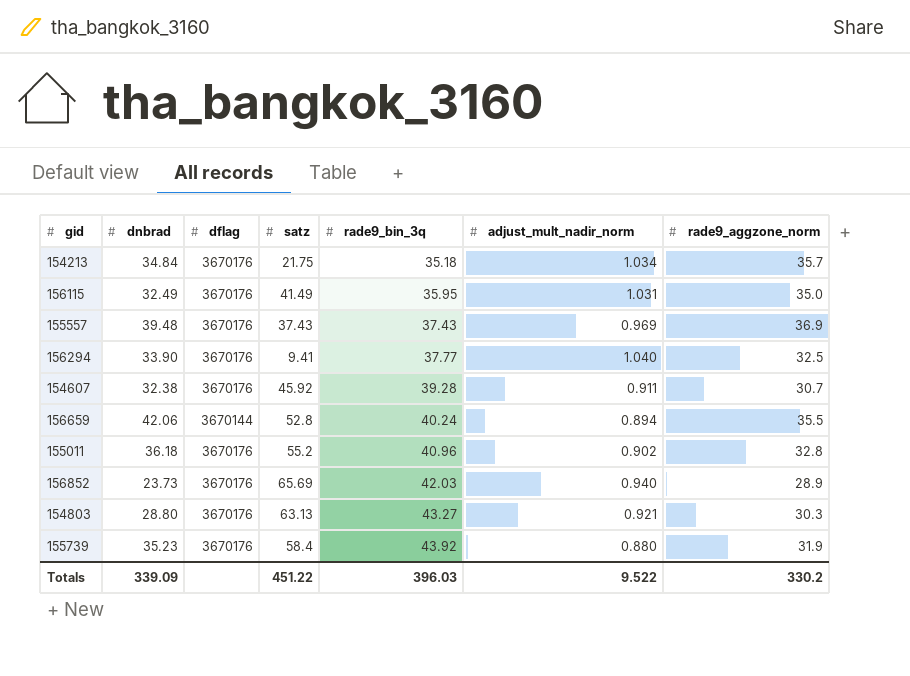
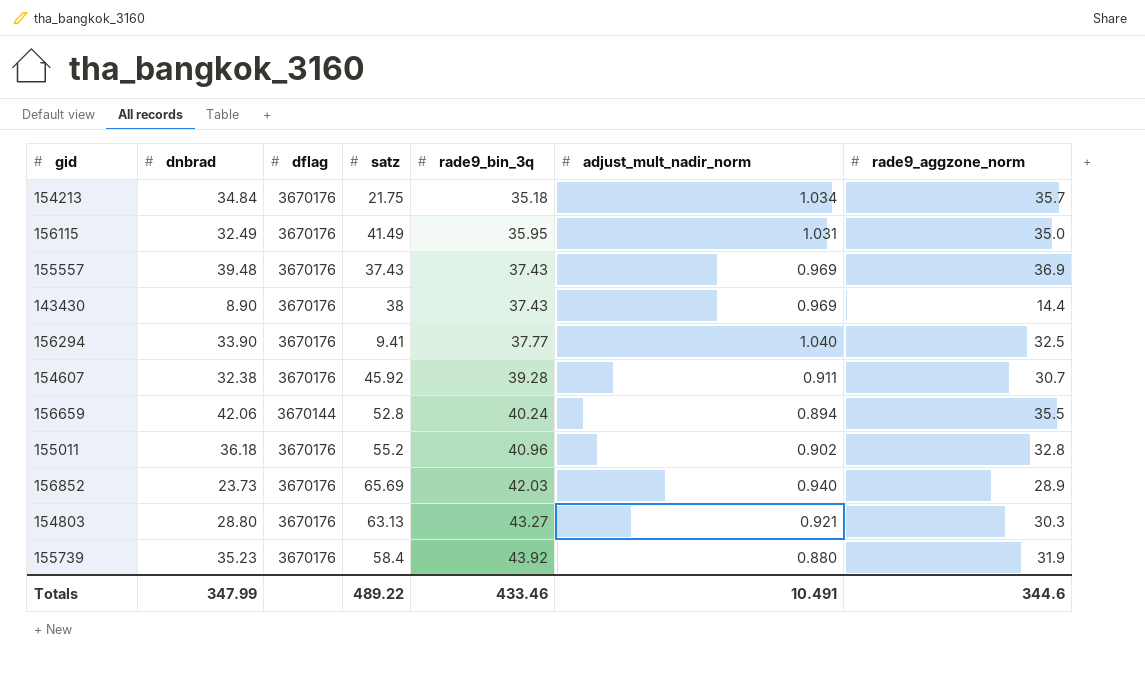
row 143430: none -> 8.90 | 3670176 | 38 | 37.43 | 0.969 | 14.4
Totals | dnbrad: 339.09 -> 347.99
Totals | satz: 451.22 -> 489.22
Totals | rade9_bin_3q: 396.03 -> 433.46
Totals | adjust_mult_nadir_norm: 9.522 -> 10.491
Totals | rade9_aggzone_norm: 330.2 -> 344.6

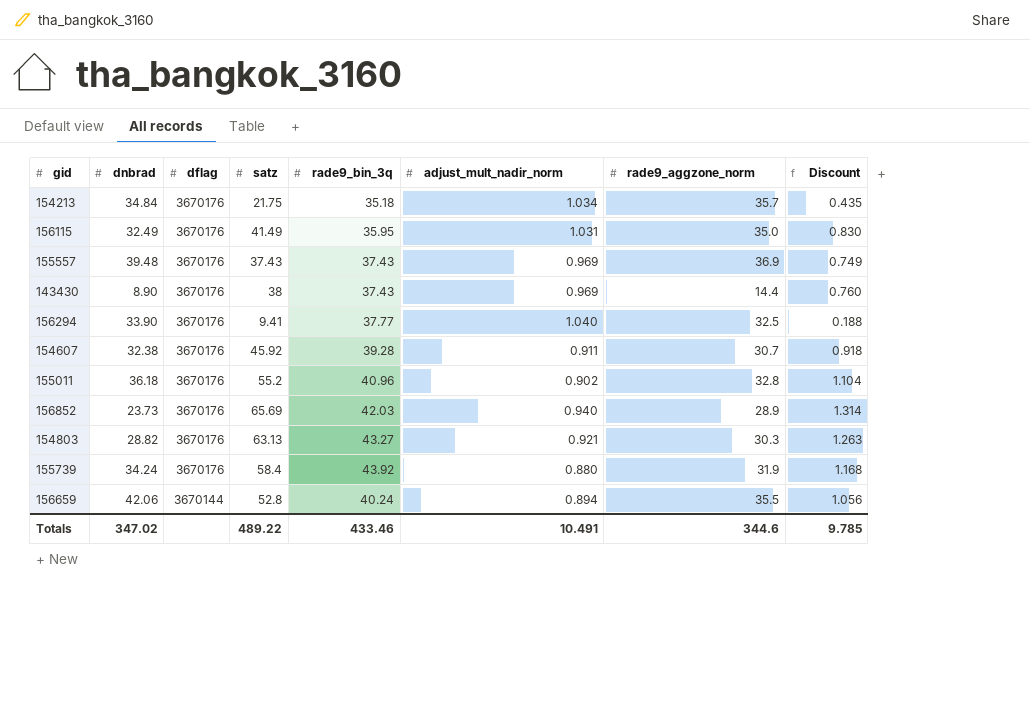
row order: rade9_bin_3q ascending -> dflag descending
column Discount | formula: none -> [satz] * 0.02
154803 | dnbrad: 28.80 -> 28.82
155739 | dnbrad: 35.23 -> 34.24
Totals | dnbrad: 347.99 -> 347.02

